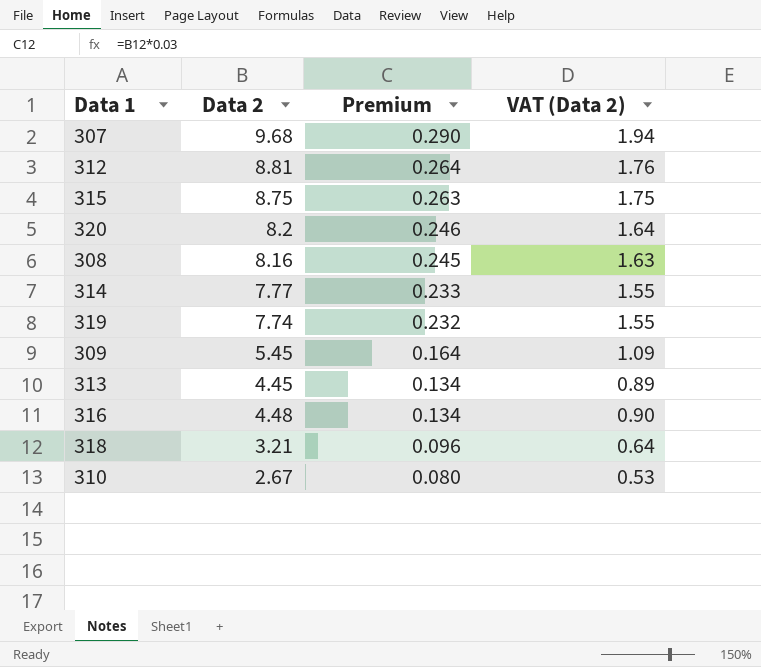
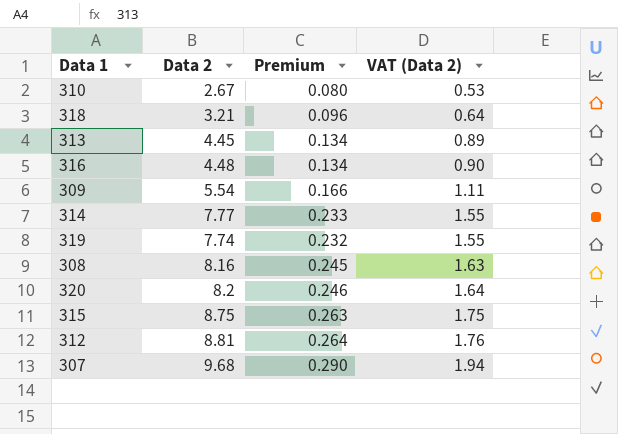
row order: Premium descending -> VAT (Data 2) ascending
309 | Data 2: 5.45 -> 5.54
309 | Premium: 0.164 -> 0.166
309 | VAT (Data 2): 1.09 -> 1.11

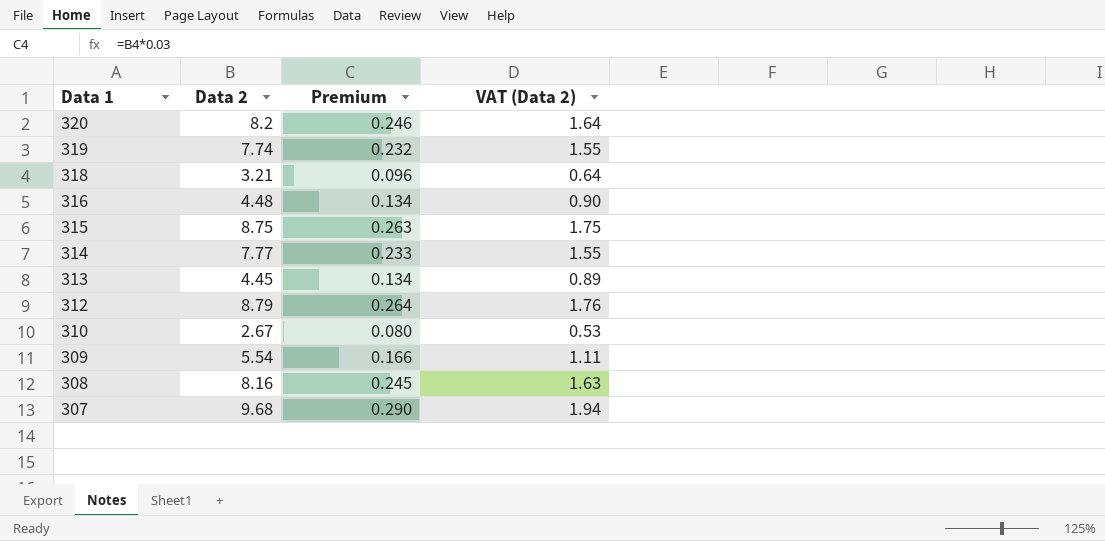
row order: VAT (Data 2) ascending -> Data 1 descending
312 | Data 2: 8.81 -> 8.79

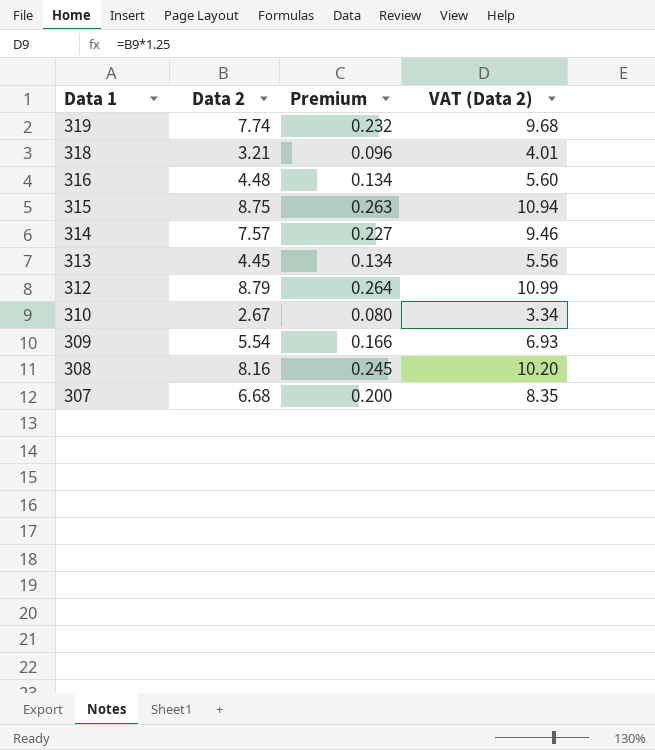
column VAT (Data 2) | formula: [Data 2] * 0.2 -> [Data 2] * 1.25
row 320: 8.2 | 0.246 | 1.64 -> none
314 | Data 2: 7.77 -> 7.57
314 | Premium: 0.233 -> 0.227
307 | Data 2: 9.68 -> 6.68
307 | Premium: 0.290 -> 0.200

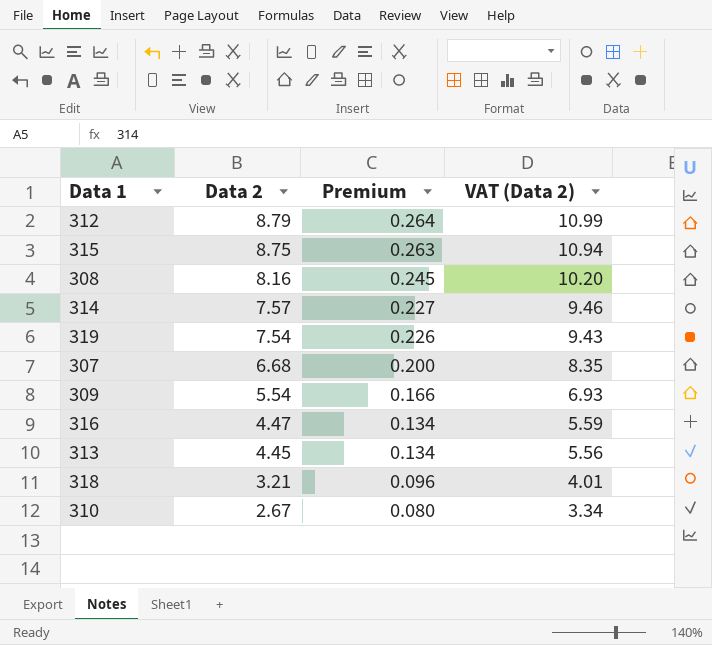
row order: Data 1 descending -> Data 2 descending
319 | Data 2: 7.74 -> 7.54
319 | Premium: 0.232 -> 0.226
319 | VAT (Data 2): 9.68 -> 9.43
316 | Data 2: 4.48 -> 4.47
316 | VAT (Data 2): 5.60 -> 5.59

